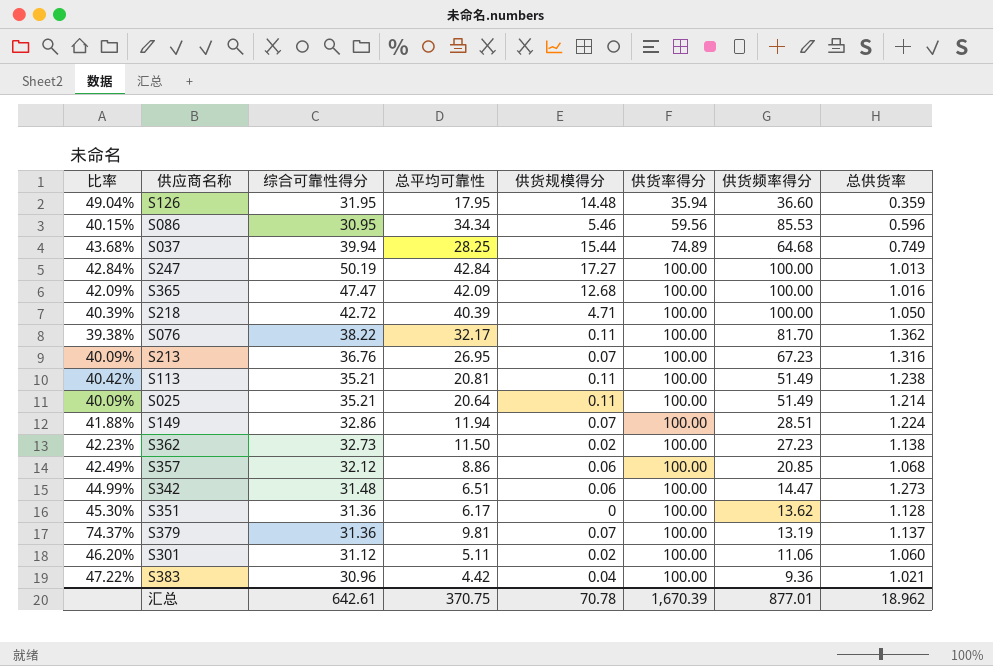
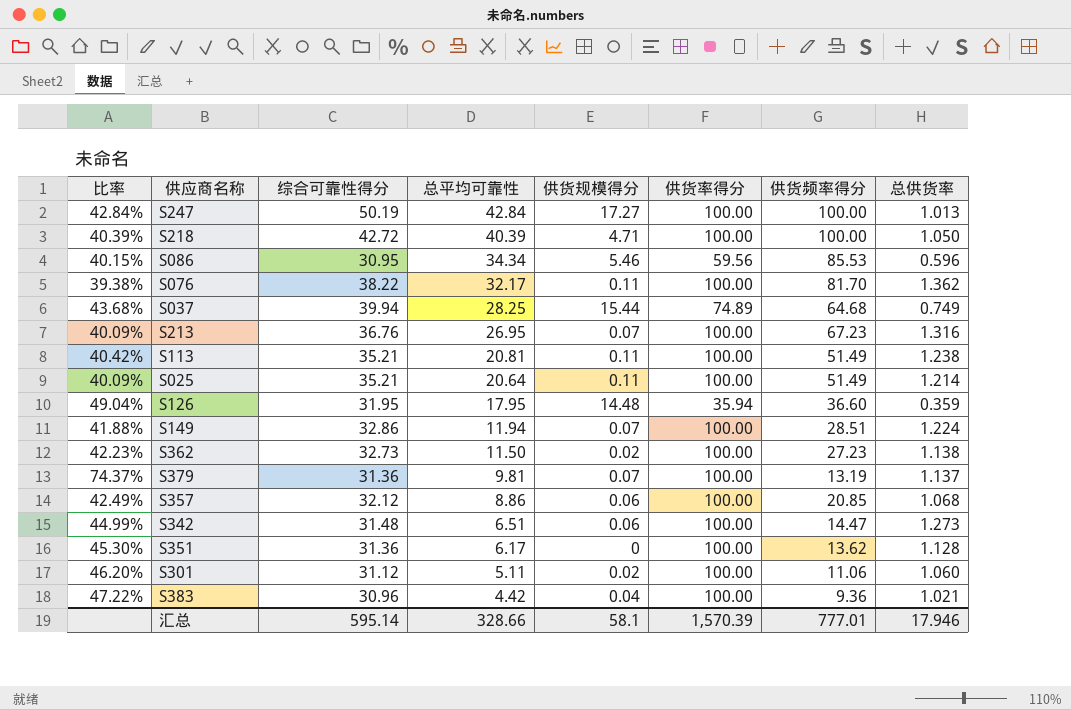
row order: 供货率得分 ascending -> 总平均可靠性 descending
row S365: 42.09% | 47.47 | 42.09 | 12.68 | 100.00 | 100.00 | 1.016 -> none
汇总 | 综合可靠性得分: 642.61 -> 595.14
汇总 | 总平均可靠性: 370.75 -> 328.66
汇总 | 供货规模得分: 70.78 -> 58.1
汇总 | 供货率得分: 1,670.39 -> 1,570.39
汇总 | 供货频率得分: 877.01 -> 777.01
汇总 | 总供货率: 18.962 -> 17.946

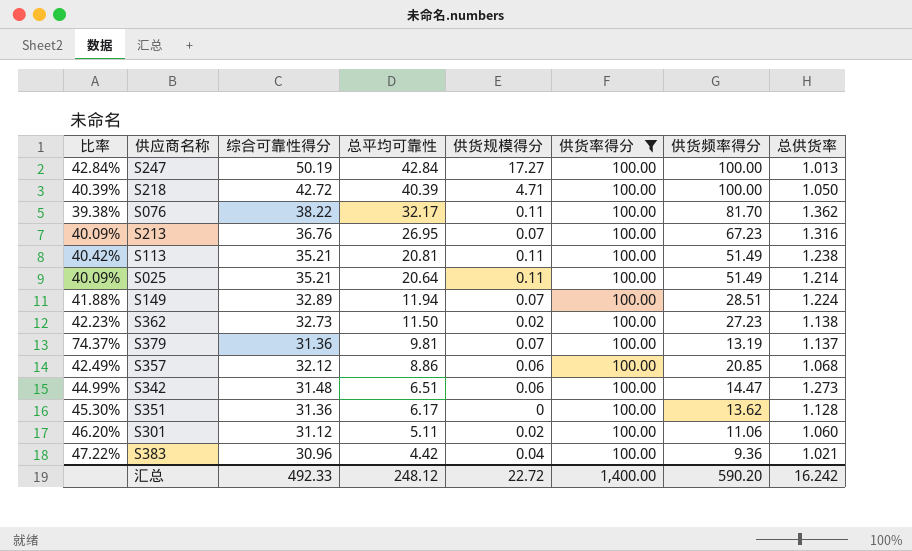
filter: none -> 供货率得分 = 100.00
S149 | 综合可靠性得分: 32.86 -> 32.89
汇总 | 综合可靠性得分: 595.14 -> 492.33
汇总 | 总平均可靠性: 328.66 -> 248.12
汇总 | 供货规模得分: 58.1 -> 22.72
汇总 | 供货率得分: 1,570.39 -> 1,400.00
汇总 | 供货频率得分: 777.01 -> 590.20
汇总 | 总供货率: 17.946 -> 16.242

